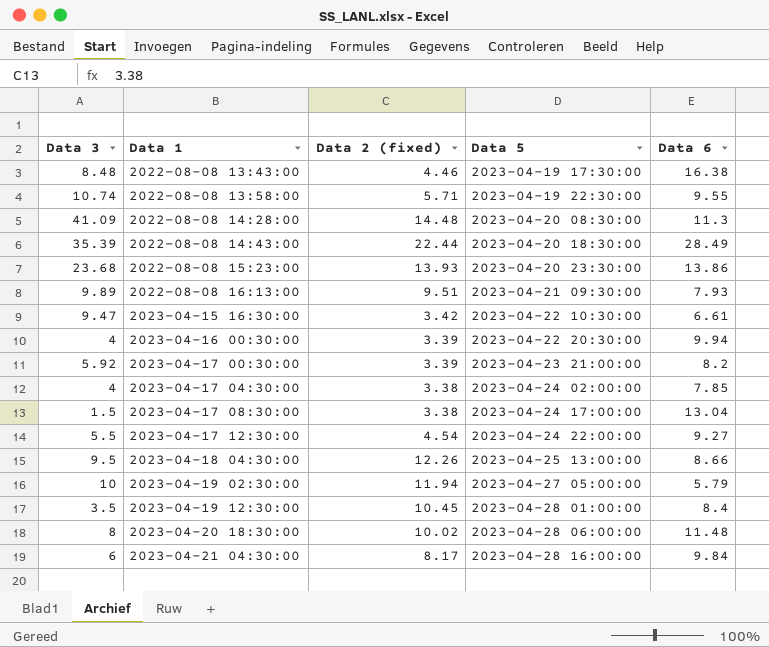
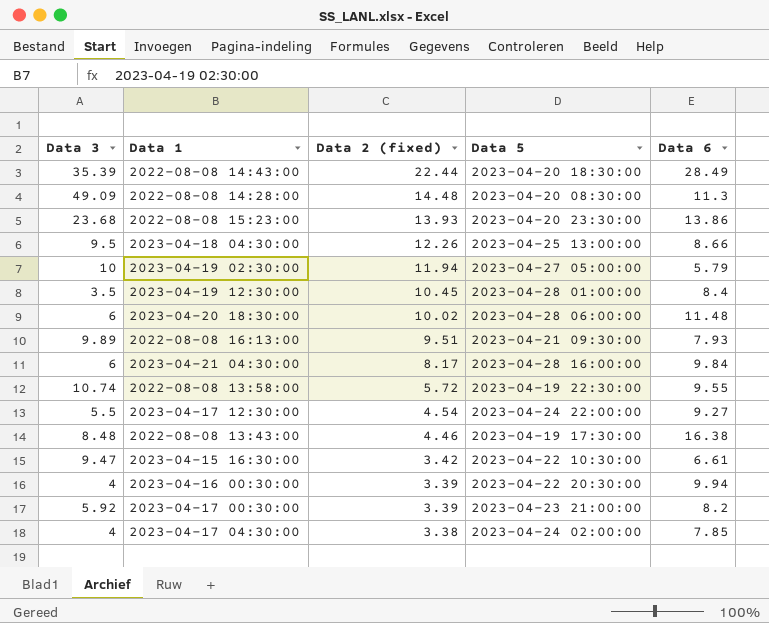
row order: Data 1 ascending -> Data 2 (fixed) descending
row 2023-04-17 08:30:00: 1.5 | 3.38 | 2023-04-24 17:00:00 | 13.04 -> none
2022-08-08 14:28:00 | Data 3: 41.09 -> 49.09
2023-04-20 18:30:00 | Data 3: 8 -> 6
2022-08-08 13:58:00 | Data 2 (fixed): 5.71 -> 5.72

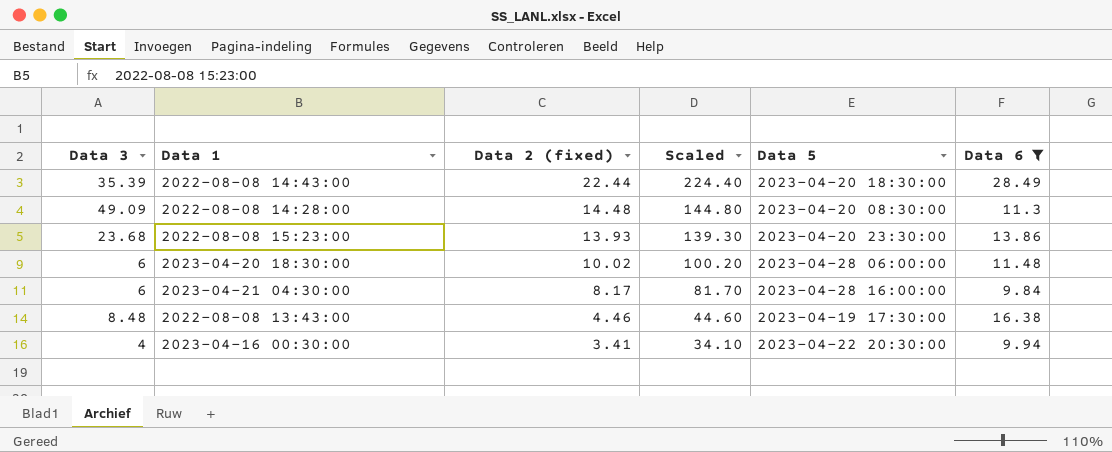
filter: none -> Data 6 >= 9.84
column Scaled | formula: none -> [Data 2 (fixed)] * 10
2023-04-16 00:30:00 | Data 2 (fixed): 3.39 -> 3.41

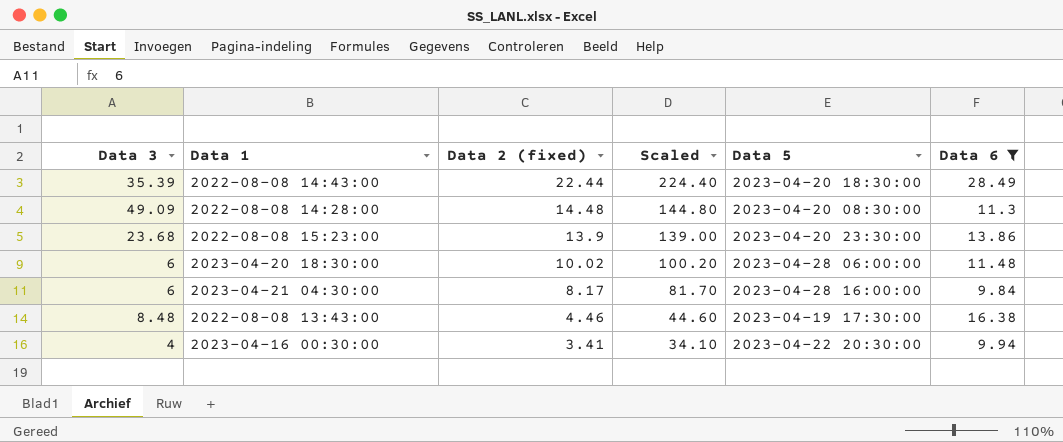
2022-08-08 15:23:00 | Data 2 (fixed): 13.93 -> 13.9
2022-08-08 15:23:00 | Scaled: 139.30 -> 139.00

